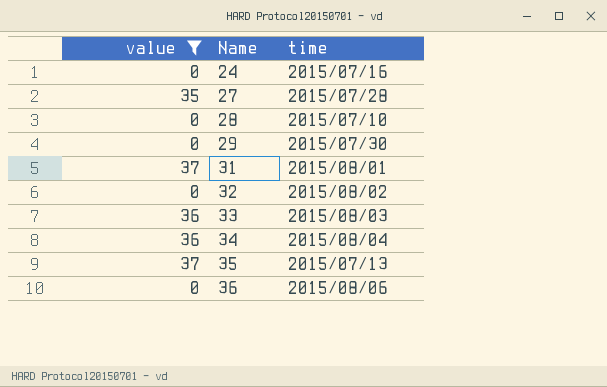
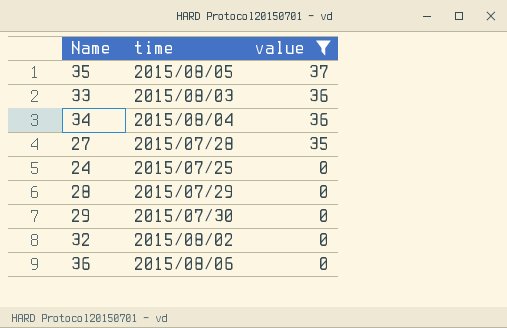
row order: Name ascending -> value descending
column value | position: 1 -> 3
row 31: 37 | 2015/08/01 -> none
35 | time: 2015/07/13 -> 2015/08/05
24 | time: 2015/07/16 -> 2015/07/25
28 | time: 2015/07/10 -> 2015/07/29

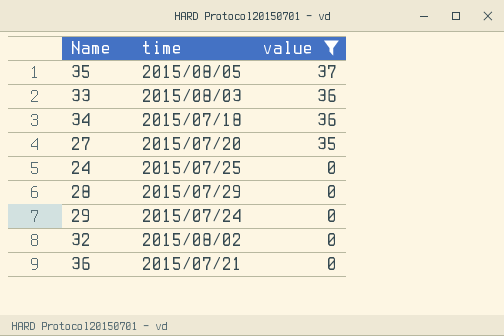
34 | time: 2015/08/04 -> 2015/07/18
27 | time: 2015/07/28 -> 2015/07/20
29 | time: 2015/07/30 -> 2015/07/24
36 | time: 2015/08/06 -> 2015/07/21

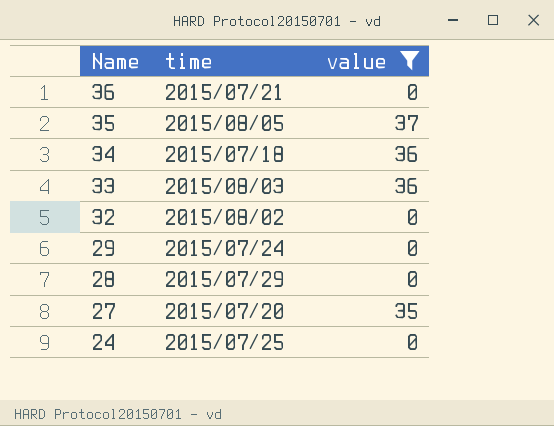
row order: value descending -> Name descending

